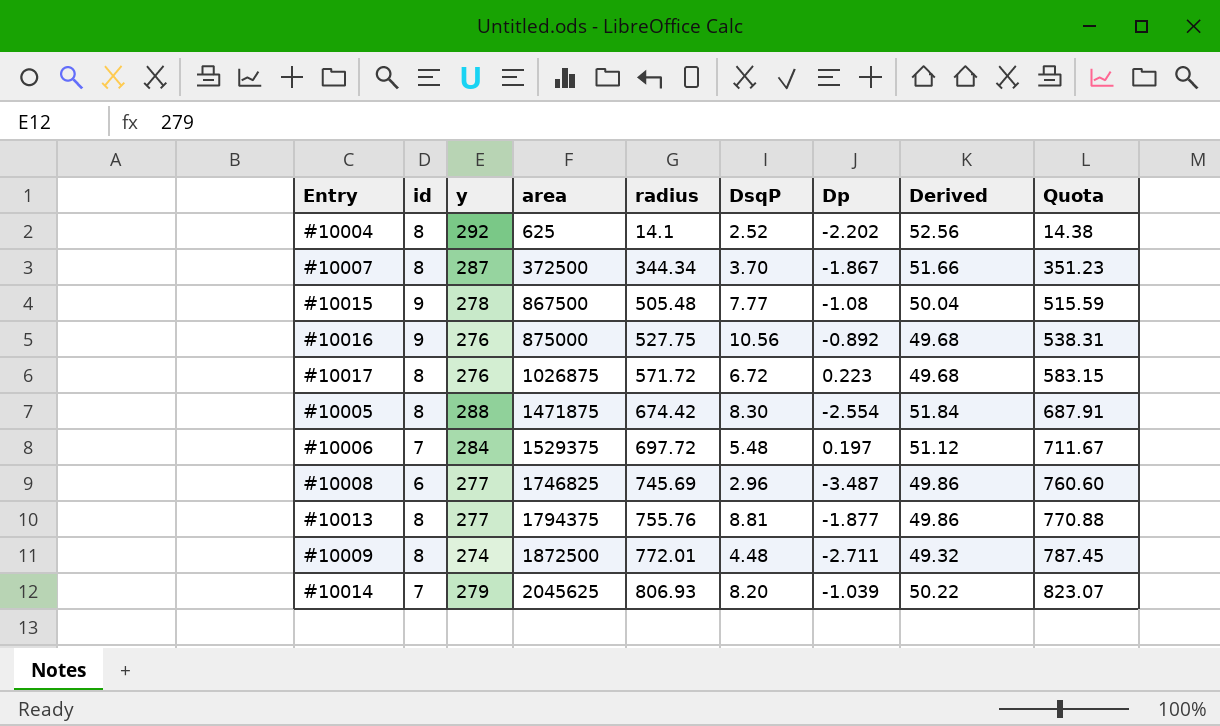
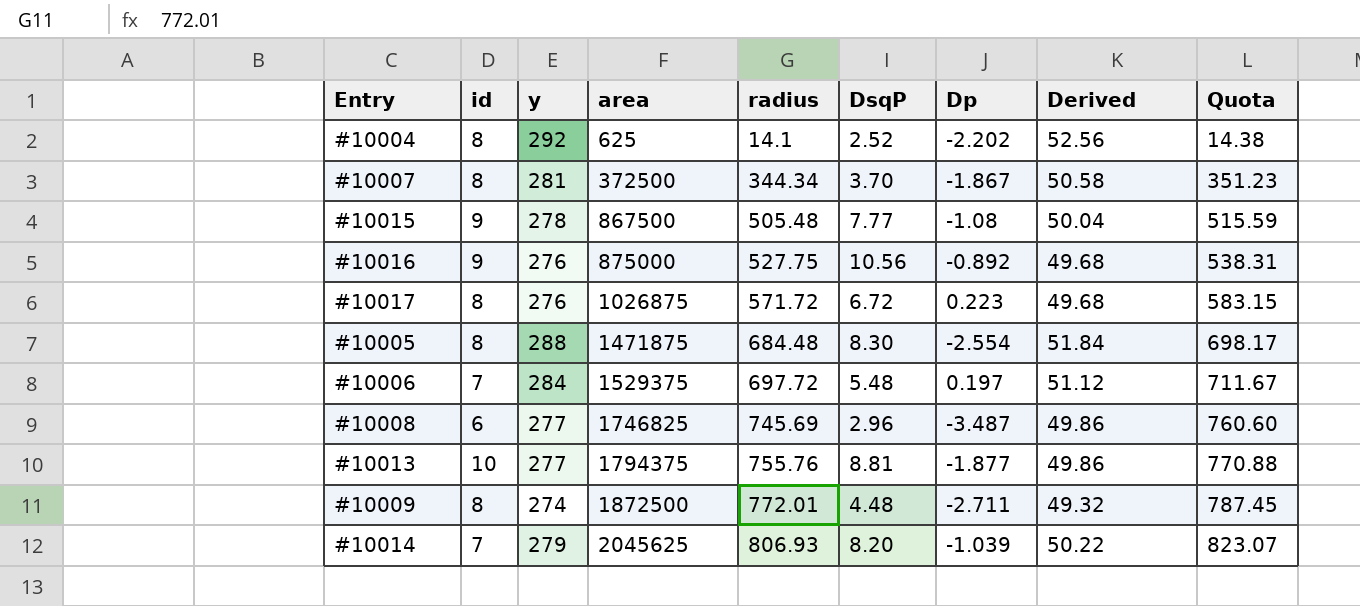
#10007 | y: 287 -> 281
#10007 | Derived: 51.66 -> 50.58
#10005 | radius: 674.42 -> 684.48
#10005 | Quota: 687.91 -> 698.17
#10013 | id: 8 -> 10

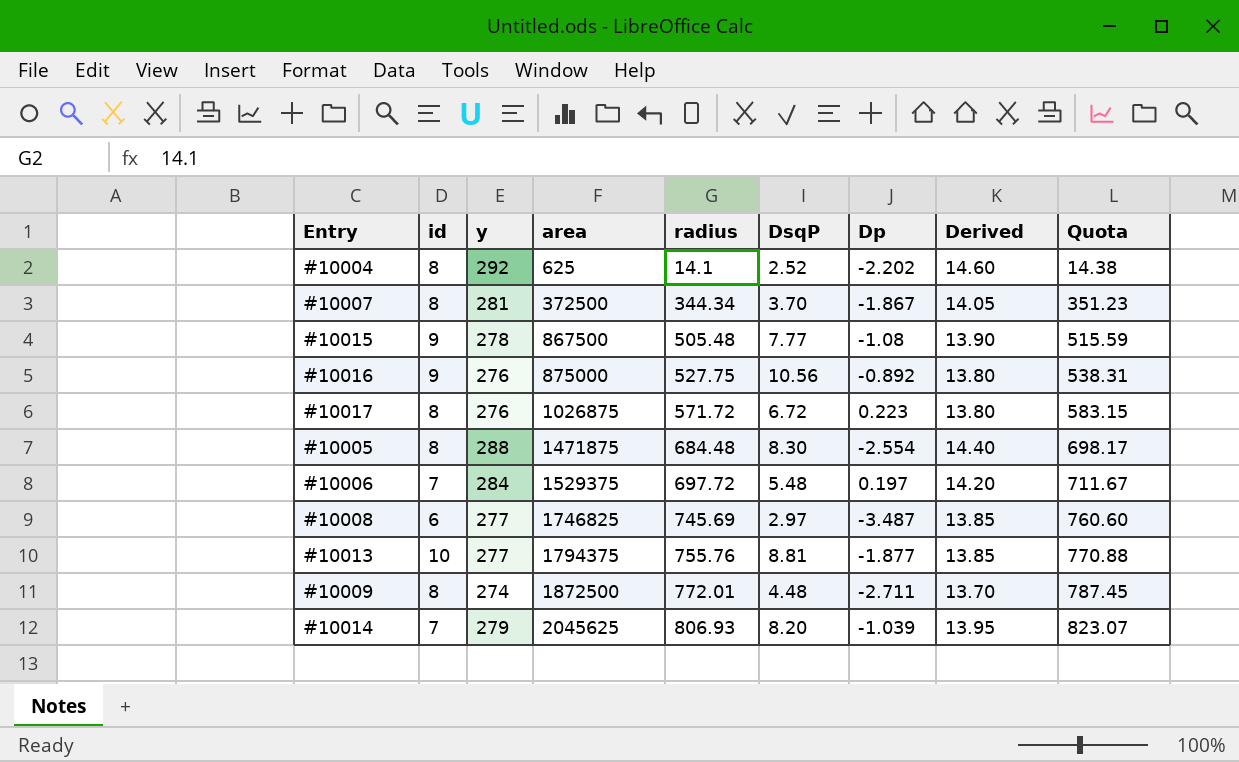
column Derived | formula: [y] * 0.18 -> [y] * 0.05
#10008 | DsqP: 2.96 -> 2.97

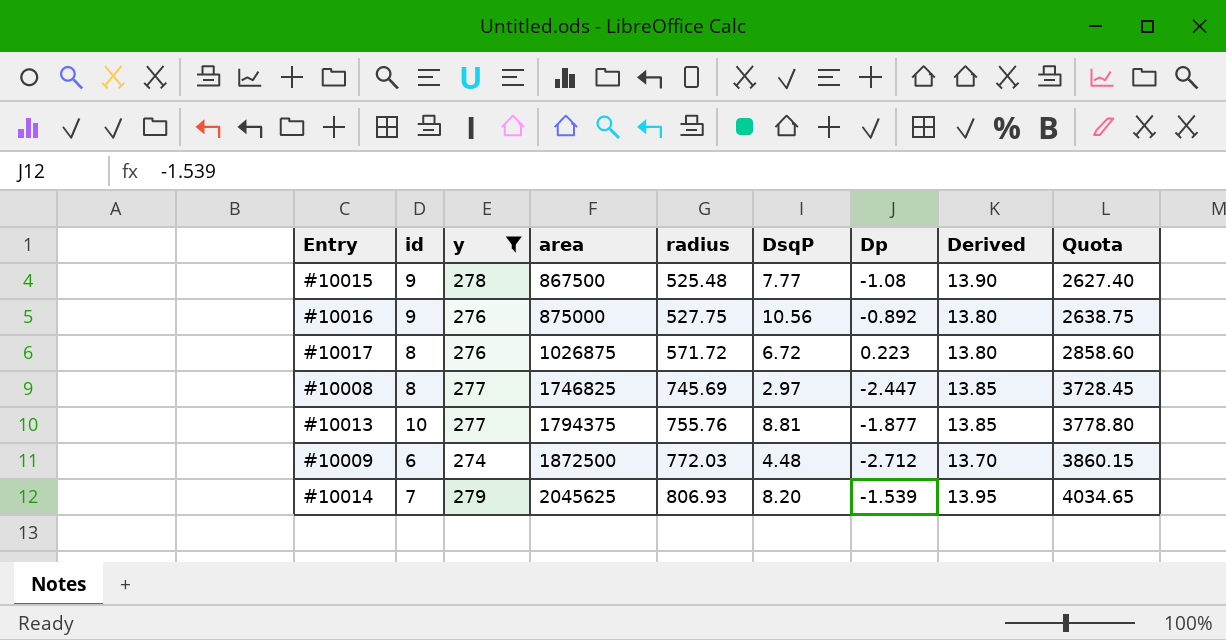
filter: none -> y <= 279
column Quota | formula: [radius] * 1.02 -> [radius] * 5
#10015 | radius: 505.48 -> 525.48
#10008 | id: 6 -> 8
#10008 | Dp: -3.487 -> -2.447
#10009 | id: 8 -> 6
#10009 | radius: 772.01 -> 772.03
#10009 | Dp: -2.711 -> -2.712
#10014 | Dp: -1.039 -> -1.539

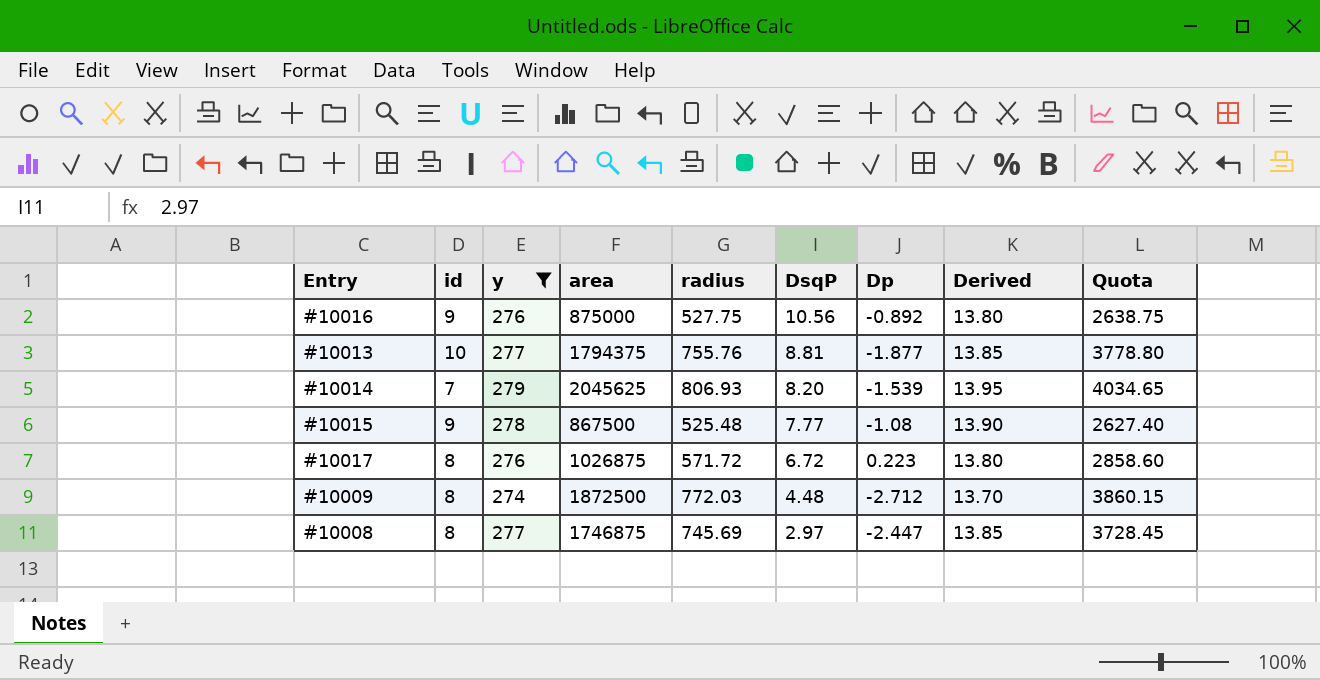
row order: area ascending -> DsqP descending
#10009 | id: 6 -> 8
#10008 | area: 1746825 -> 1746875

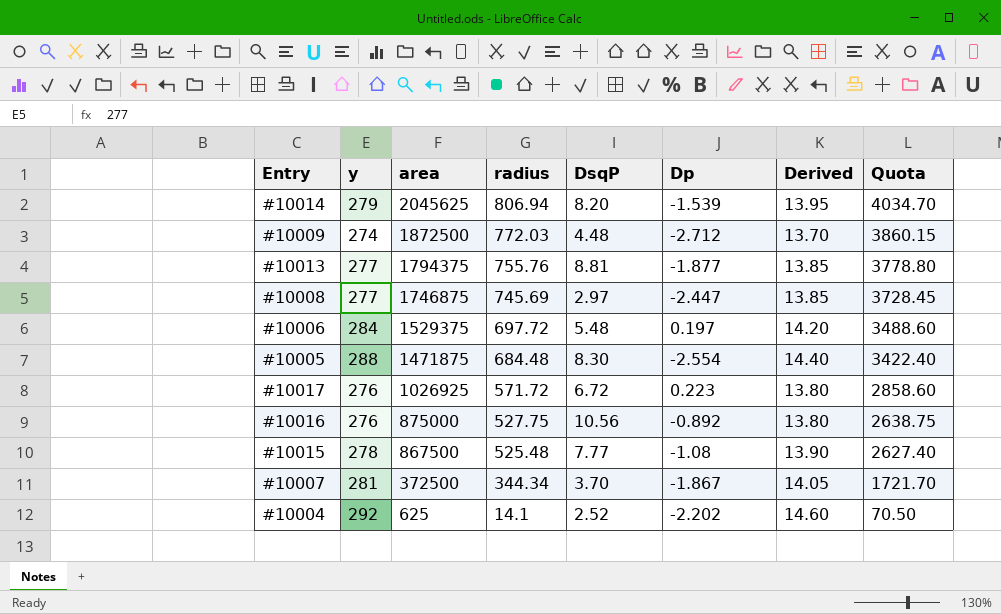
filter: y <= 279 -> none
row order: DsqP descending -> area descending
column id | position: 2 -> none
#10014 | radius: 806.93 -> 806.94
#10014 | Quota: 4034.65 -> 4034.70
#10017 | area: 1026875 -> 1026925

